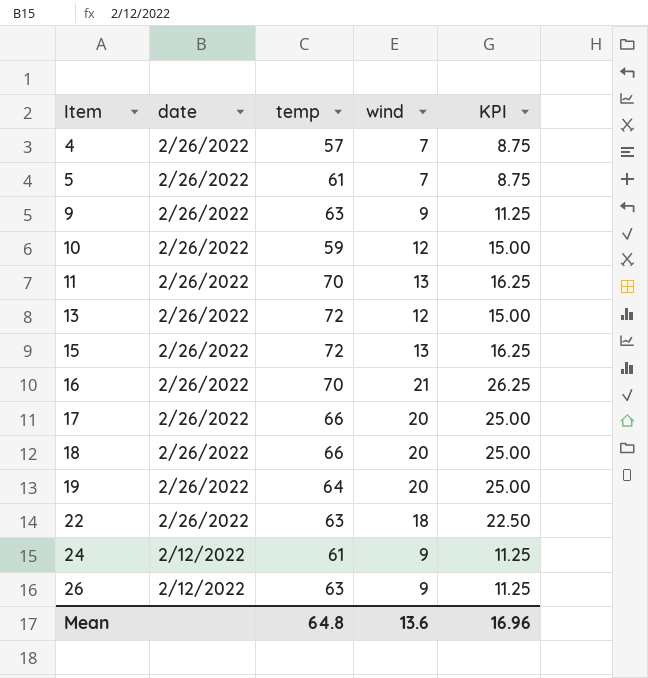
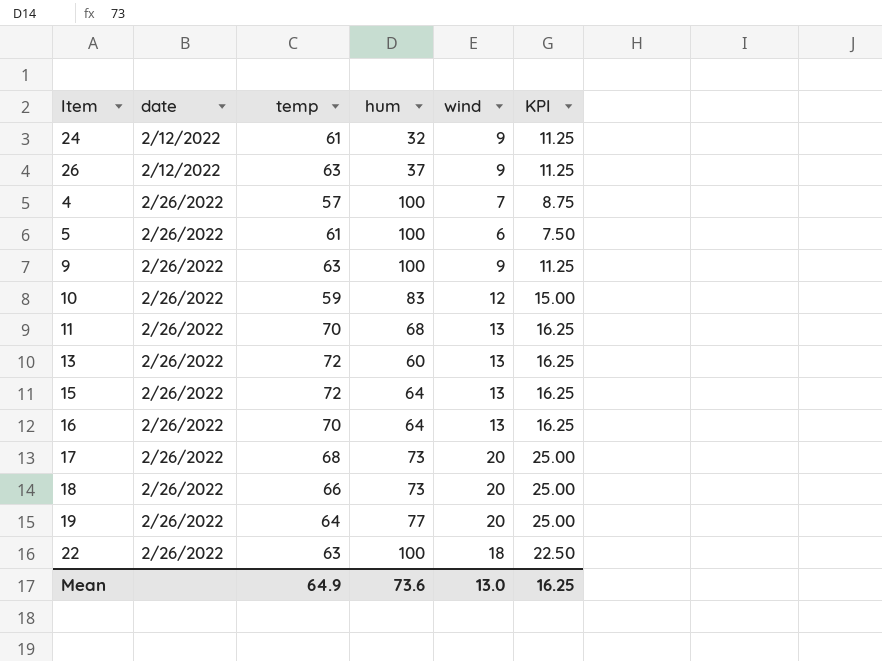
row order: Item ascending -> date ascending
column hum | position: none -> 4
5 | wind: 7 -> 6
5 | KPI: 8.75 -> 7.50
13 | wind: 12 -> 13
13 | KPI: 15.00 -> 16.25
16 | wind: 21 -> 13
16 | KPI: 26.25 -> 16.25
17 | temp: 66 -> 68
Mean | temp: 64.8 -> 64.9
Mean | wind: 13.6 -> 13.0
Mean | KPI: 16.96 -> 16.25

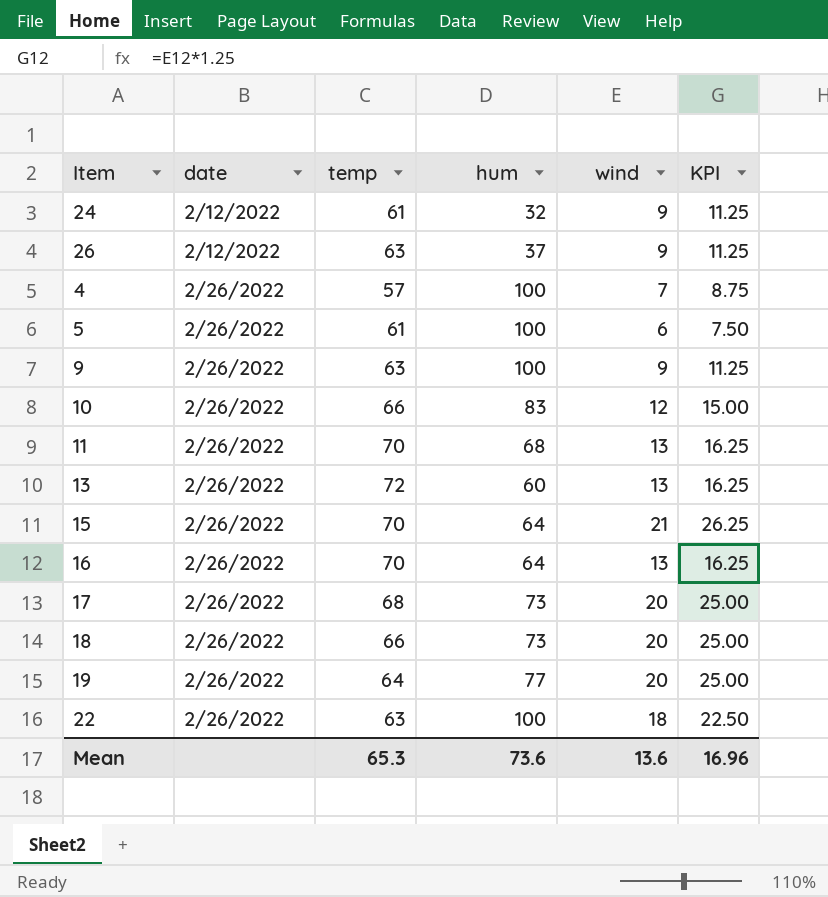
10 | temp: 59 -> 66
15 | temp: 72 -> 70
15 | wind: 13 -> 21
15 | KPI: 16.25 -> 26.25
Mean | temp: 64.9 -> 65.3
Mean | wind: 13.0 -> 13.6
Mean | KPI: 16.25 -> 16.96

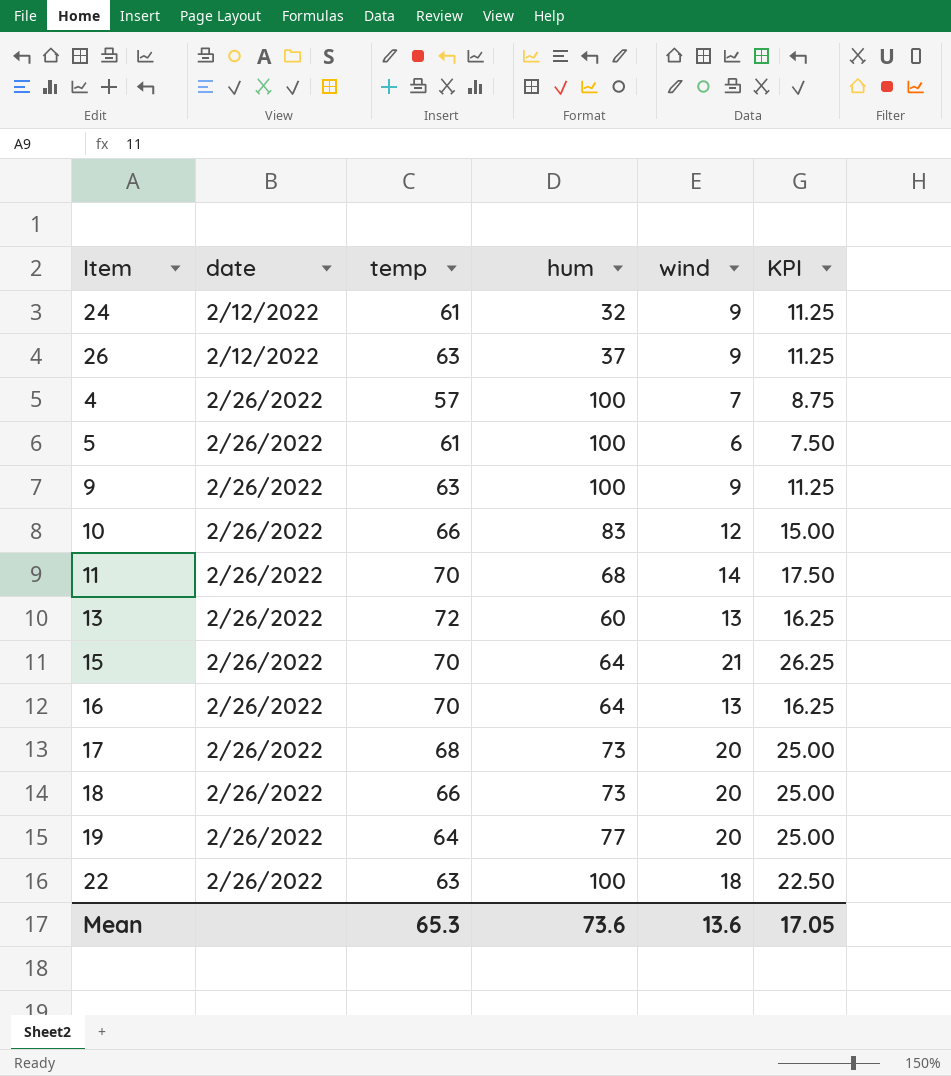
11 | wind: 13 -> 14
11 | KPI: 16.25 -> 17.50
Mean | KPI: 16.96 -> 17.05

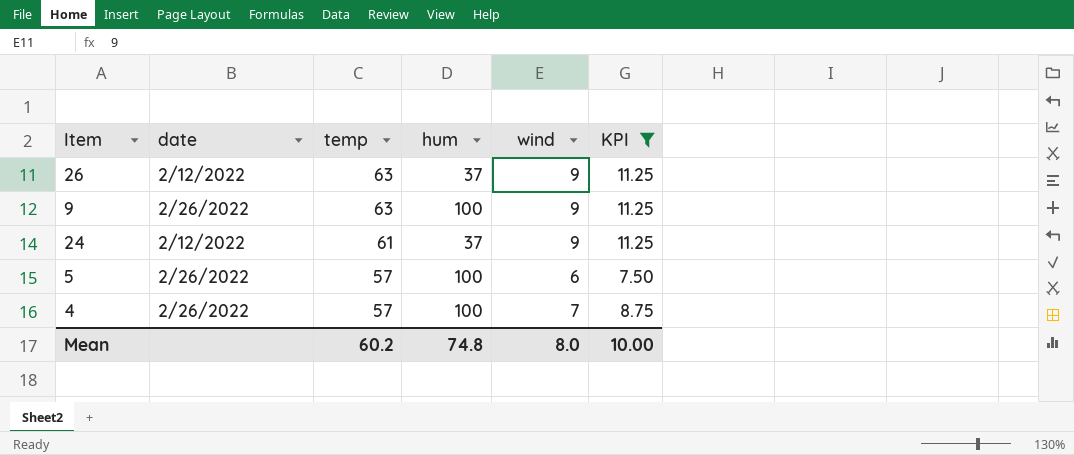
filter: none -> KPI <= 11.25
row order: date ascending -> temp descending
24 | hum: 32 -> 37
5 | temp: 61 -> 57
Mean | temp: 65.3 -> 60.2
Mean | hum: 73.6 -> 74.8
Mean | wind: 13.6 -> 8.0
Mean | KPI: 17.05 -> 10.00

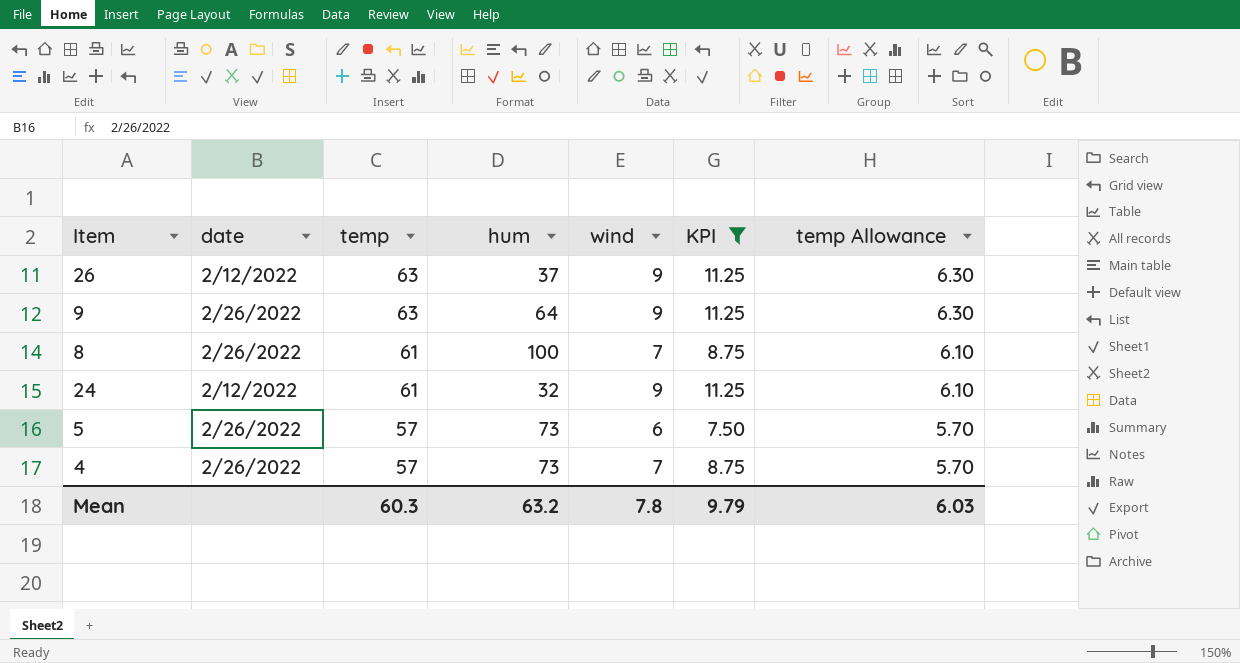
column temp Allowance | formula: none -> [temp] * 0.1
9 | hum: 100 -> 64
row 8: none -> 2/26/2022 | 61 | 100 | 7 | 8.75 | 6.10
24 | hum: 37 -> 32
5 | hum: 100 -> 73
4 | hum: 100 -> 73
Mean | temp: 60.2 -> 60.3
Mean | hum: 74.8 -> 63.2
Mean | wind: 8.0 -> 7.8
Mean | KPI: 10.00 -> 9.79

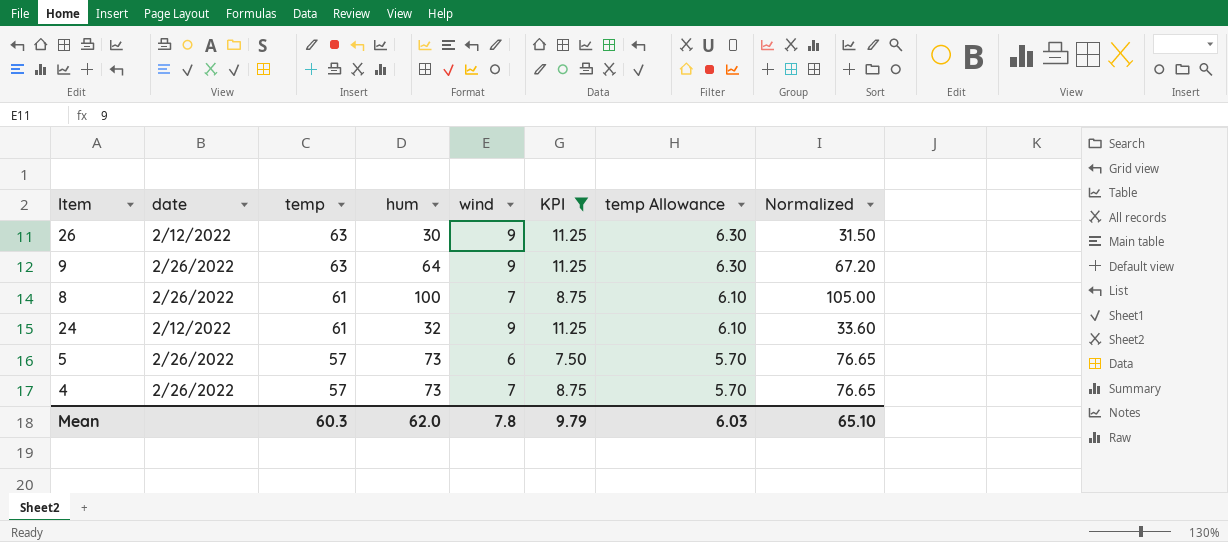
column Normalized | formula: none -> [hum] * 1.05
26 | hum: 37 -> 30
Mean | hum: 63.2 -> 62.0

